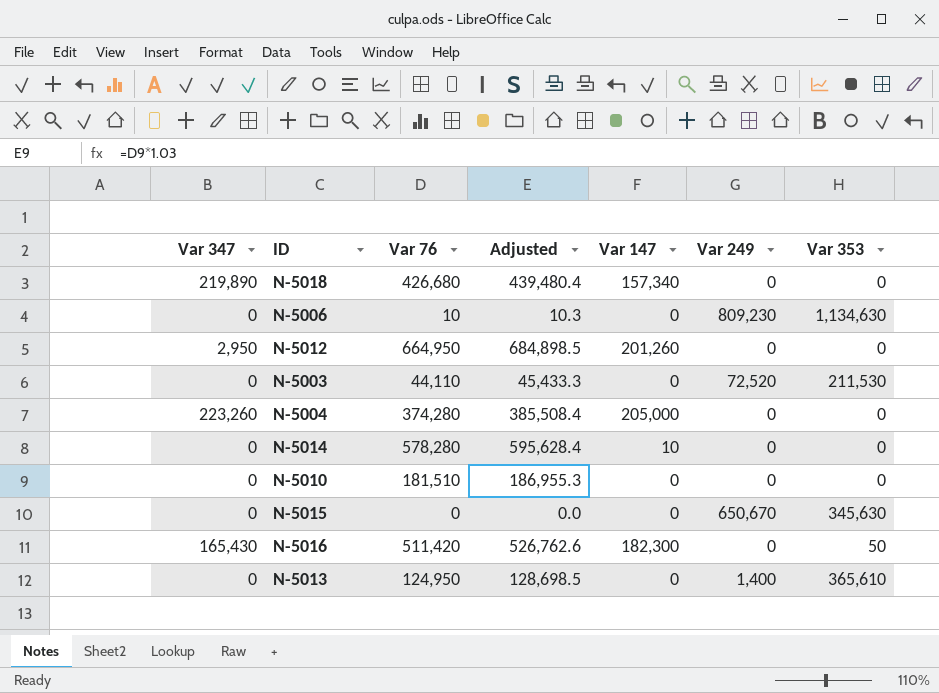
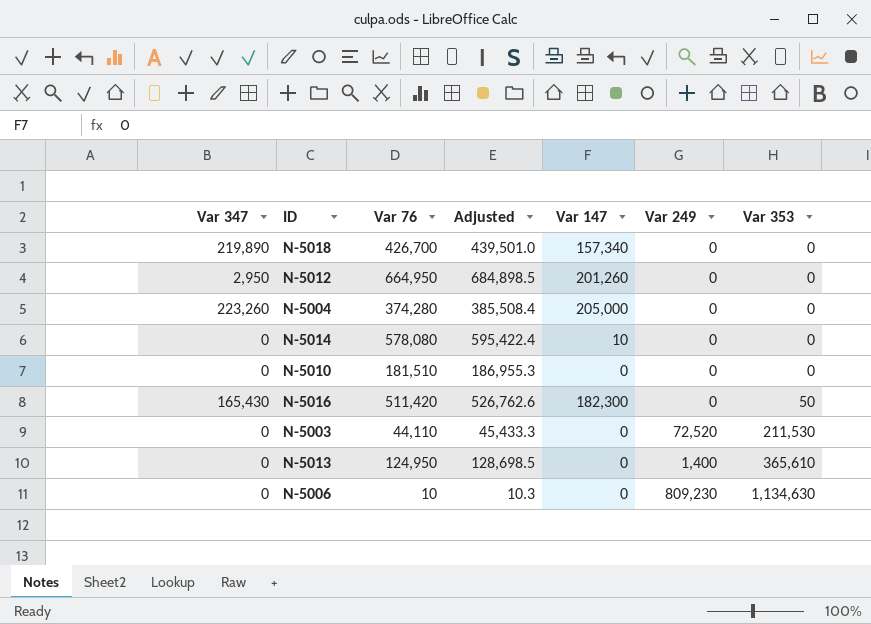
row order: none -> Var 353 ascending
row N-5015: 0 | 0 | 0.0 | 0 | 650,670 | 345,630 -> none
N-5018 | Var 76: 426,680 -> 426,700
N-5018 | Adjusted: 439,480.4 -> 439,501.0
N-5014 | Var 76: 578,280 -> 578,080
N-5014 | Adjusted: 595,628.4 -> 595,422.4

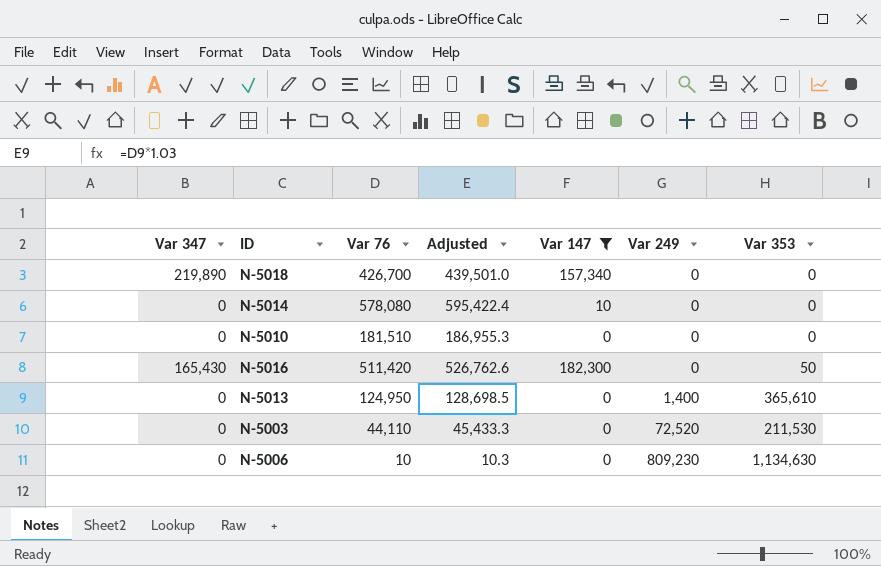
filter: none -> Var 147 <= 182,300
row order: Var 353 ascending -> Var 249 ascending

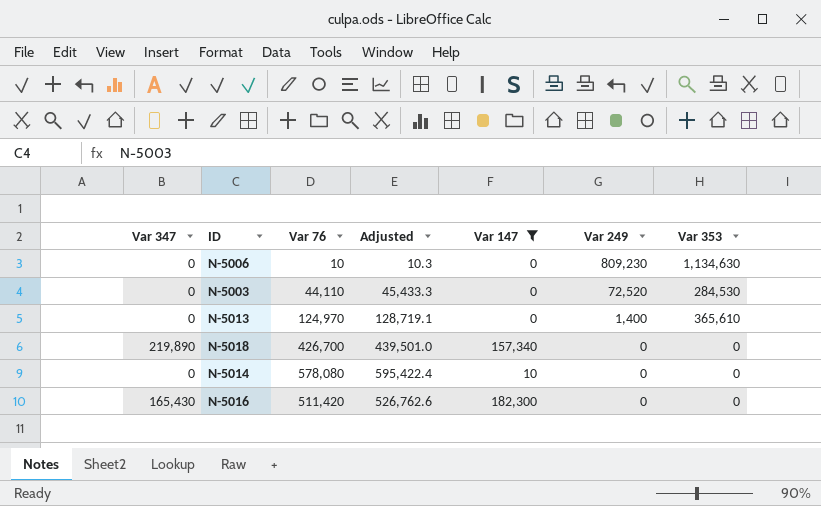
row order: Var 249 ascending -> Var 249 descending
row N-5010: 0 | 181,510 | 186,955.3 | 0 | 0 | 0 -> none
N-5003 | Var 353: 211,530 -> 284,530
N-5013 | Var 76: 124,950 -> 124,970
N-5013 | Adjusted: 128,698.5 -> 128,719.1
N-5016 | Var 353: 50 -> 0

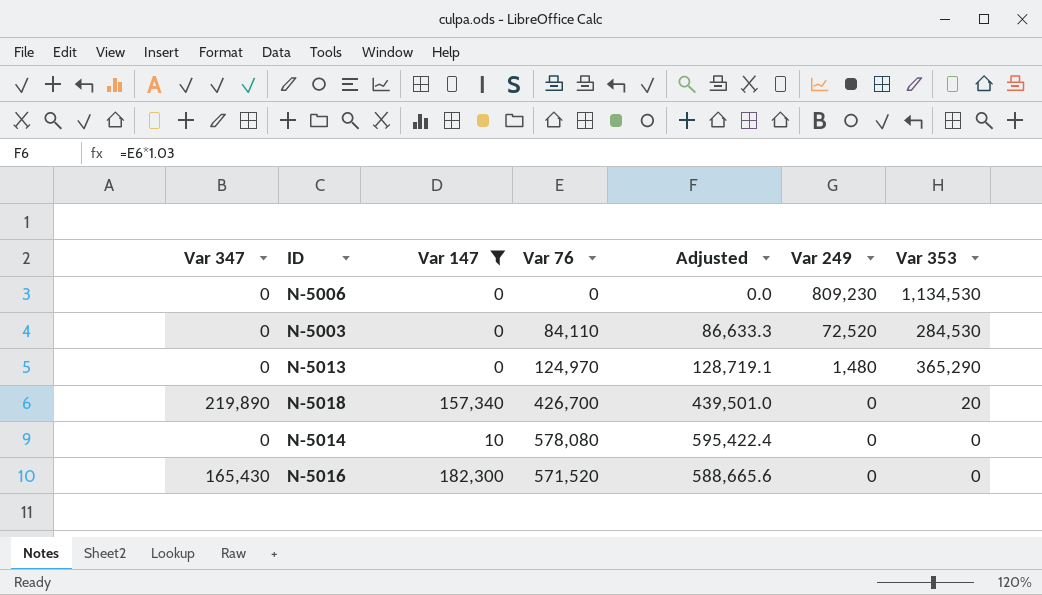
column Var 147 | position: 5 -> 3
N-5006 | Var 76: 10 -> 0
N-5006 | Adjusted: 10.3 -> 0.0
N-5006 | Var 353: 1,134,630 -> 1,134,530
N-5003 | Var 76: 44,110 -> 84,110
N-5003 | Adjusted: 45,433.3 -> 86,633.3
N-5013 | Var 249: 1,400 -> 1,480
N-5013 | Var 353: 365,610 -> 365,290
N-5018 | Var 353: 0 -> 20
N-5016 | Var 76: 511,420 -> 571,520
N-5016 | Adjusted: 526,762.6 -> 588,665.6

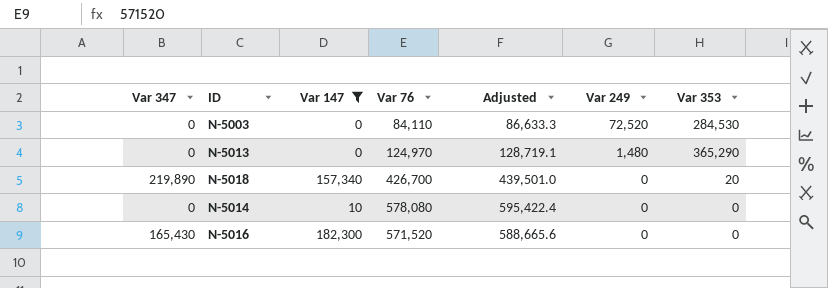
row N-5006: 0 | 0 | 0 | 0.0 | 809,230 | 1,134,530 -> none

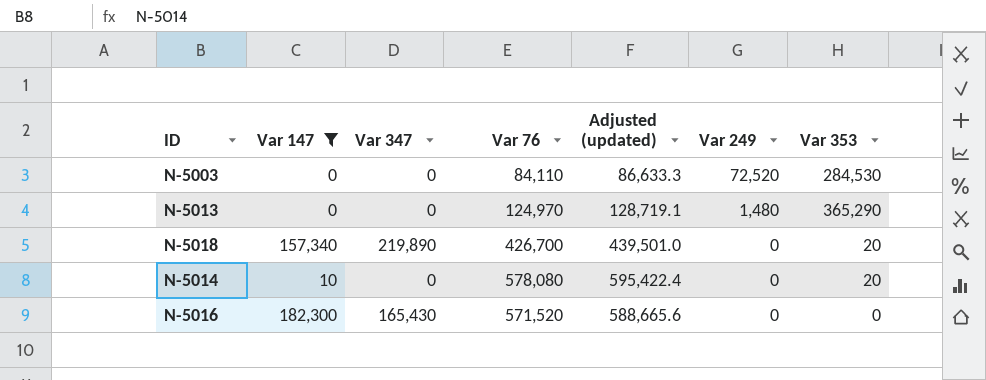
column Var 347 | position: 1 -> 3
column name: Adjusted -> Adjusted (updated)
N-5014 | Var 353: 0 -> 20

